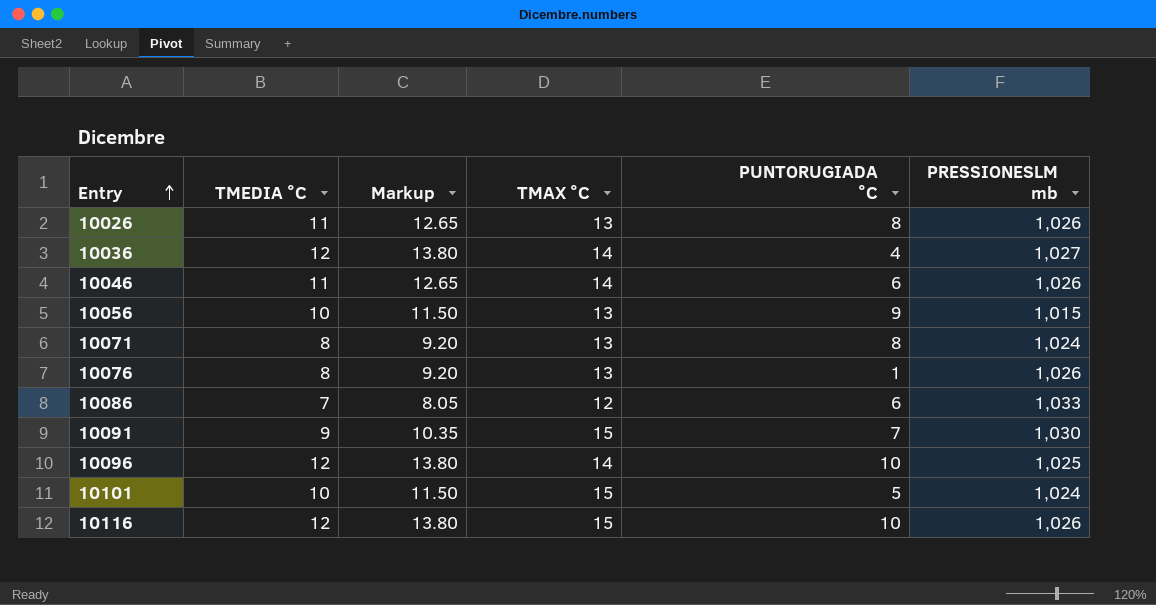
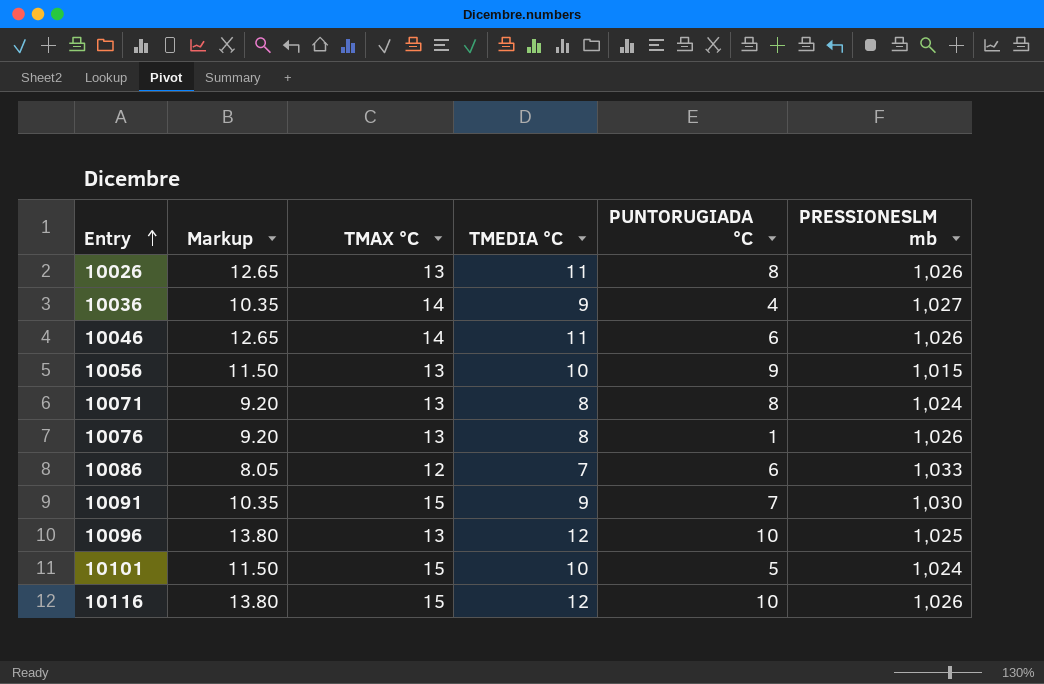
column TMEDIA °C | position: 2 -> 4
10036 | Markup: 13.80 -> 10.35
10036 | TMEDIA °C: 12 -> 9
10096 | TMAX °C: 14 -> 13

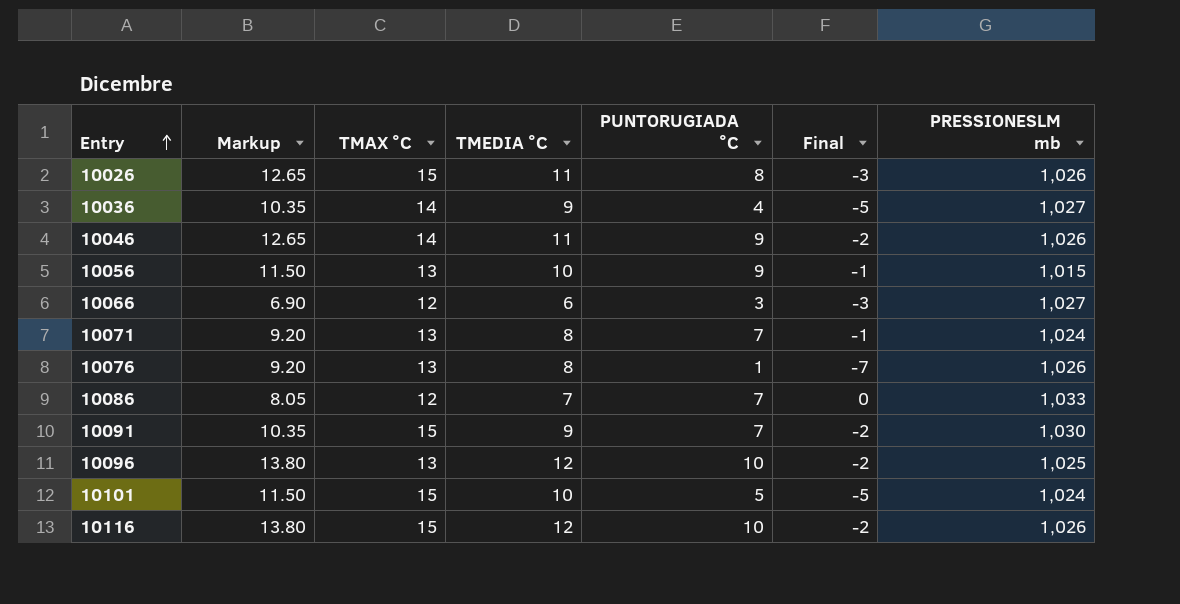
column Final | formula: none -> [PUNTORUGIADA °C] - [TMEDIA °C]
10026 | TMAX °C: 13 -> 15
10046 | PUNTORUGIADA °C: 6 -> 9
row 10066: none -> 6.90 | 12 | 6 | 3 | -3 | 1,027
10071 | PUNTORUGIADA °C: 8 -> 7
10086 | PUNTORUGIADA °C: 6 -> 7

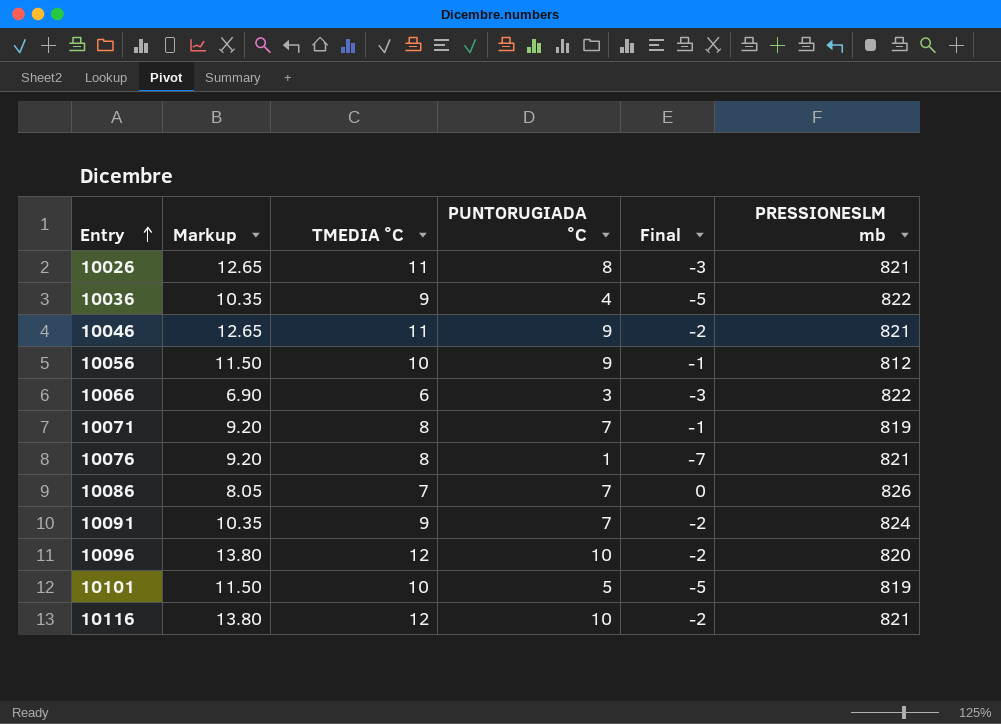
column TMAX °C | position: 3 -> none
10026 | PRESSIONESLM mb: 1,026 -> 821
10036 | PRESSIONESLM mb: 1,027 -> 822
10046 | PRESSIONESLM mb: 1,026 -> 821
10056 | PRESSIONESLM mb: 1,015 -> 812
10066 | PRESSIONESLM mb: 1,027 -> 822
10071 | PRESSIONESLM mb: 1,024 -> 819
10076 | PRESSIONESLM mb: 1,026 -> 821
10086 | PRESSIONESLM mb: 1,033 -> 826
10091 | PRESSIONESLM mb: 1,030 -> 824
10096 | PRESSIONESLM mb: 1,025 -> 820
10101 | PRESSIONESLM mb: 1,024 -> 819
10116 | PRESSIONESLM mb: 1,026 -> 821

